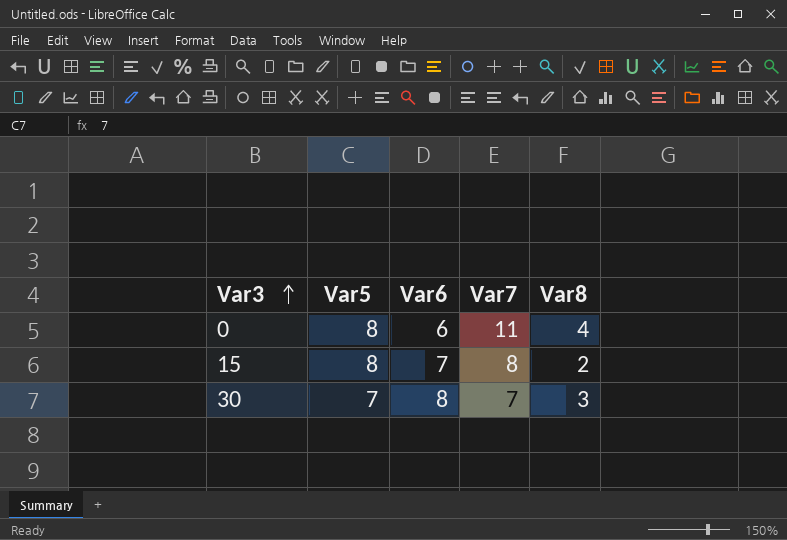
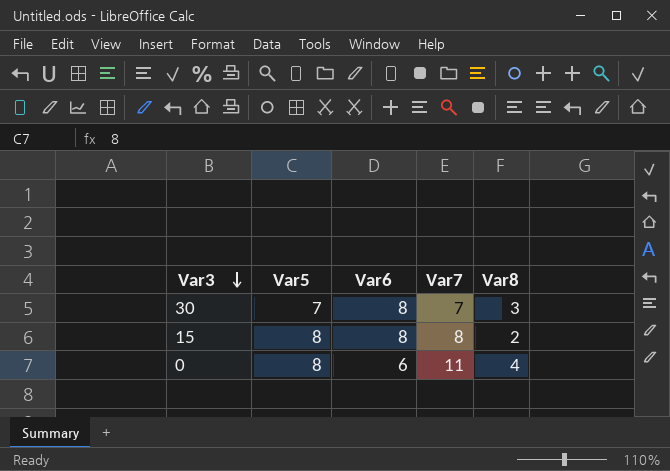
row order: Var3 ascending -> Var3 descending
15 | Var6: 7 -> 8

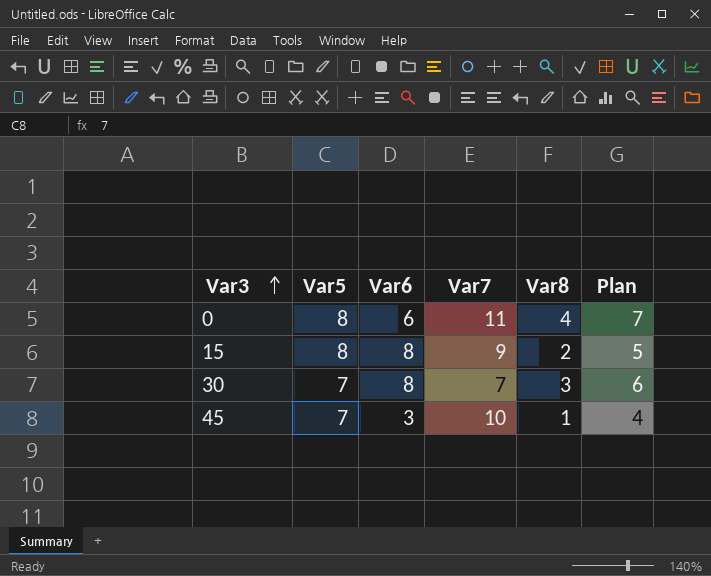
row order: Var3 descending -> Var3 ascending
column Plan | formula: none -> [Var8] + 3
15 | Var7: 8 -> 9
row 45: none -> 7 | 3 | 10 | 1 | 4

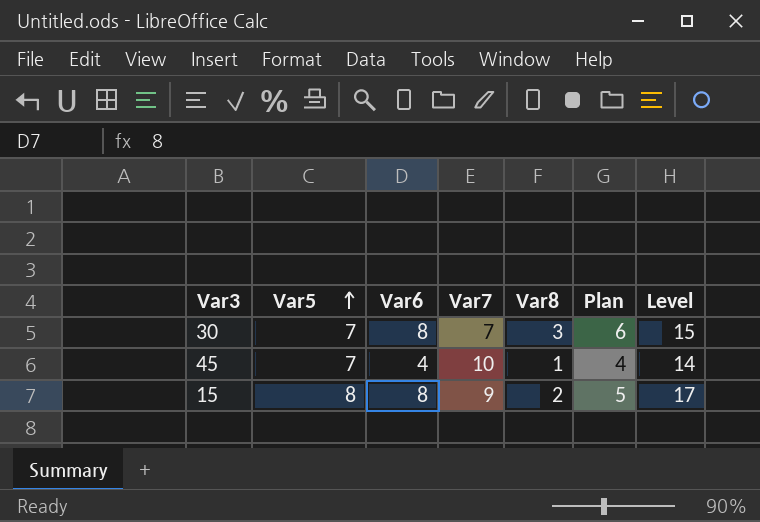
row order: Var3 ascending -> Var5 ascending
column Level | formula: none -> [Var6] + [Var7]
row 0: 8 | 6 | 11 | 4 | 7 -> none
45 | Var6: 3 -> 4

